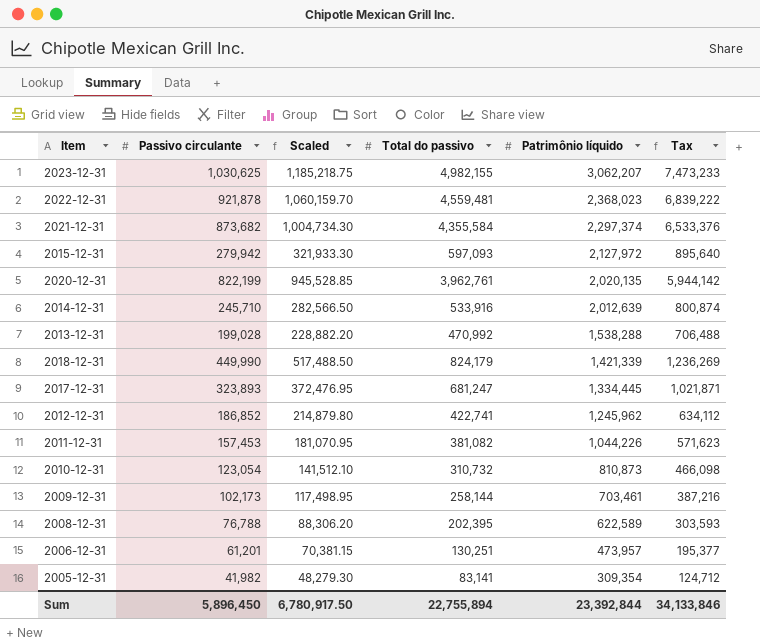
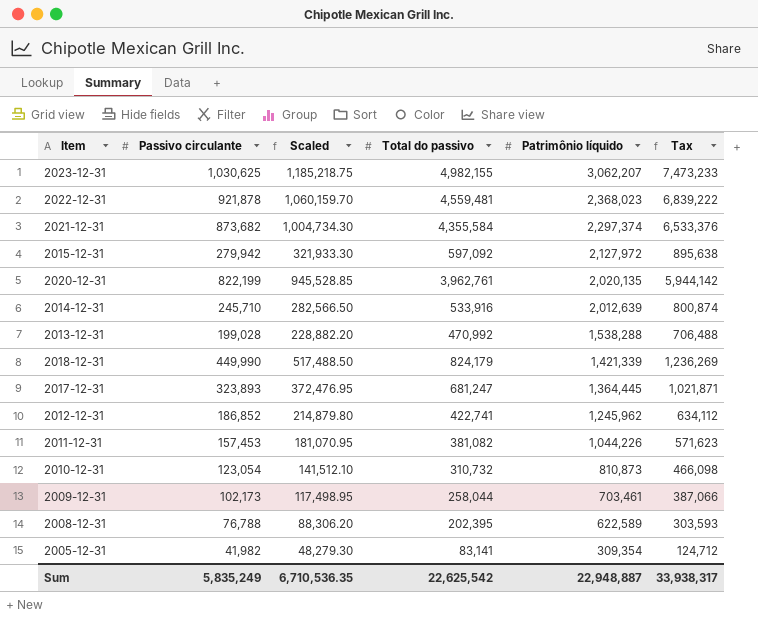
row 2006-12-31: 61,201 | 70,381.15 | 130,251 | 473,957 | 195,377 -> none
2015-12-31 | Total do passivo: 597,093 -> 597,092
2015-12-31 | Tax: 895,640 -> 895,638
2017-12-31 | Patrimônio líquido: 1,334,445 -> 1,364,445
2009-12-31 | Total do passivo: 258,144 -> 258,044
2009-12-31 | Tax: 387,216 -> 387,066
Sum | Passivo circulante: 5,896,450 -> 5,835,249
Sum | Scaled: 6,780,917.50 -> 6,710,536.35
Sum | Total do passivo: 22,755,894 -> 22,625,542
Sum | Patrimônio líquido: 23,392,844 -> 22,948,887
Sum | Tax: 34,133,846 -> 33,938,317

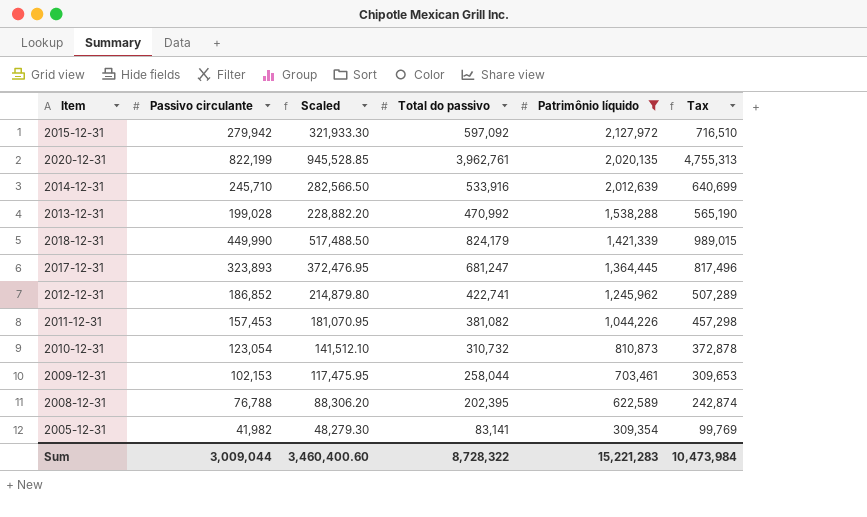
filter: none -> Patrimônio líquido <= 2,127,972
column Tax | formula: [Total do passivo] * 1.5 -> [Total do passivo] * 1.2
2009-12-31 | Passivo circulante: 102,173 -> 102,153
2009-12-31 | Scaled: 117,498.95 -> 117,475.95
Sum | Passivo circulante: 5,835,249 -> 3,009,044
Sum | Scaled: 6,710,536.35 -> 3,460,400.60
Sum | Total do passivo: 22,625,542 -> 8,728,322
Sum | Patrimônio líquido: 22,948,887 -> 15,221,283
Sum | Tax: 33,938,317 -> 10,473,984

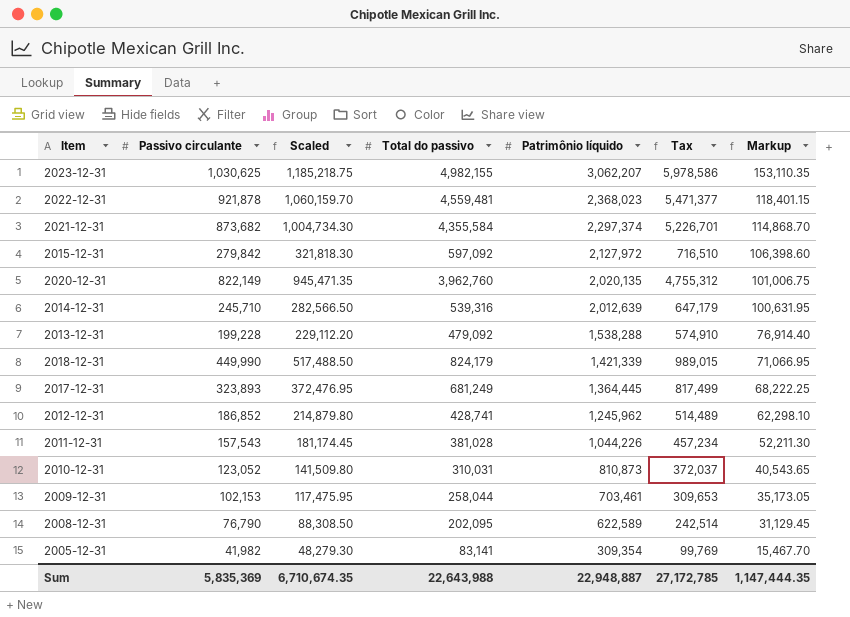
filter: Patrimônio líquido <= 2,127,972 -> none
column Markup | formula: none -> [Patrimônio líquido] * 0.05
2015-12-31 | Passivo circulante: 279,942 -> 279,842
2015-12-31 | Scaled: 321,933.30 -> 321,818.30
2020-12-31 | Passivo circulante: 822,199 -> 822,149
2020-12-31 | Scaled: 945,528.85 -> 945,471.35
2020-12-31 | Total do passivo: 3,962,761 -> 3,962,760
2020-12-31 | Tax: 4,755,313 -> 4,755,312
2014-12-31 | Total do passivo: 533,916 -> 539,316
2014-12-31 | Tax: 640,699 -> 647,179
2013-12-31 | Passivo circulante: 199,028 -> 199,228
2013-12-31 | Scaled: 228,882.20 -> 229,112.20
2013-12-31 | Total do passivo: 470,992 -> 479,092
2013-12-31 | Tax: 565,190 -> 574,910
2017-12-31 | Total do passivo: 681,247 -> 681,249
2017-12-31 | Tax: 817,496 -> 817,499
2012-12-31 | Total do passivo: 422,741 -> 428,741
2012-12-31 | Tax: 507,289 -> 514,489
2011-12-31 | Passivo circulante: 157,453 -> 157,543
2011-12-31 | Scaled: 181,070.95 -> 181,174.45
2011-12-31 | Total do passivo: 381,082 -> 381,028
2011-12-31 | Tax: 457,298 -> 457,234
2010-12-31 | Passivo circulante: 123,054 -> 123,052
2010-12-31 | Scaled: 141,512.10 -> 141,509.80
2010-12-31 | Total do passivo: 310,732 -> 310,031
2010-12-31 | Tax: 372,878 -> 372,037
2008-12-31 | Passivo circulante: 76,788 -> 76,790
2008-12-31 | Scaled: 88,306.20 -> 88,308.50
2008-12-31 | Total do passivo: 202,395 -> 202,095
2008-12-31 | Tax: 242,874 -> 242,514
Sum | Passivo circulante: 3,009,044 -> 5,835,369
Sum | Scaled: 3,460,400.60 -> 6,710,674.35
Sum | Total do passivo: 8,728,322 -> 22,643,988
Sum | Patrimônio líquido: 15,221,283 -> 22,948,887
Sum | Tax: 10,473,984 -> 27,172,785

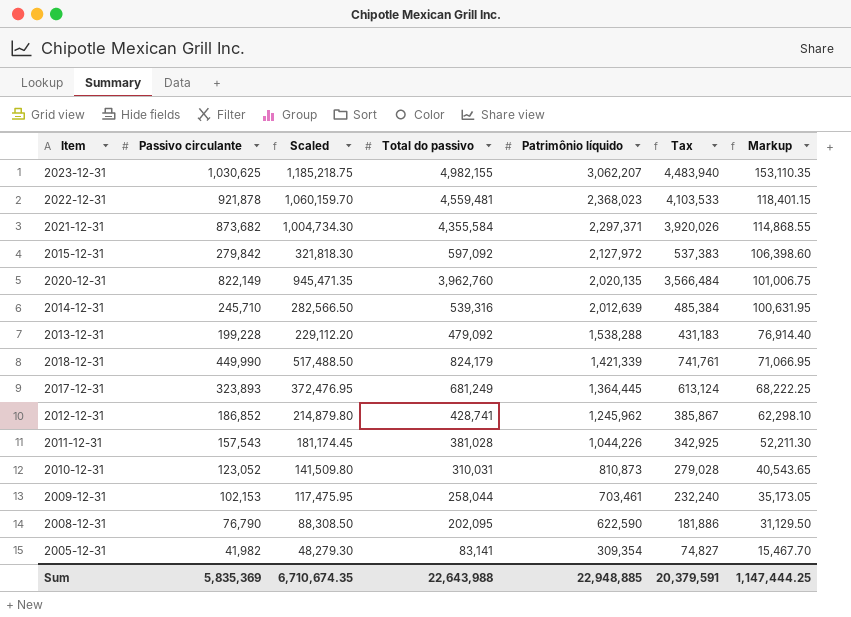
column Tax | formula: [Total do passivo] * 1.2 -> [Total do passivo] * 0.9
2021-12-31 | Patrimônio líquido: 2,297,374 -> 2,297,371
2021-12-31 | Markup: 114,868.70 -> 114,868.55
2008-12-31 | Patrimônio líquido: 622,589 -> 622,590
2008-12-31 | Markup: 31,129.45 -> 31,129.50
Sum | Patrimônio líquido: 22,948,887 -> 22,948,885
Sum | Tax: 27,172,785 -> 20,379,591
Sum | Markup: 1,147,444.35 -> 1,147,444.25

